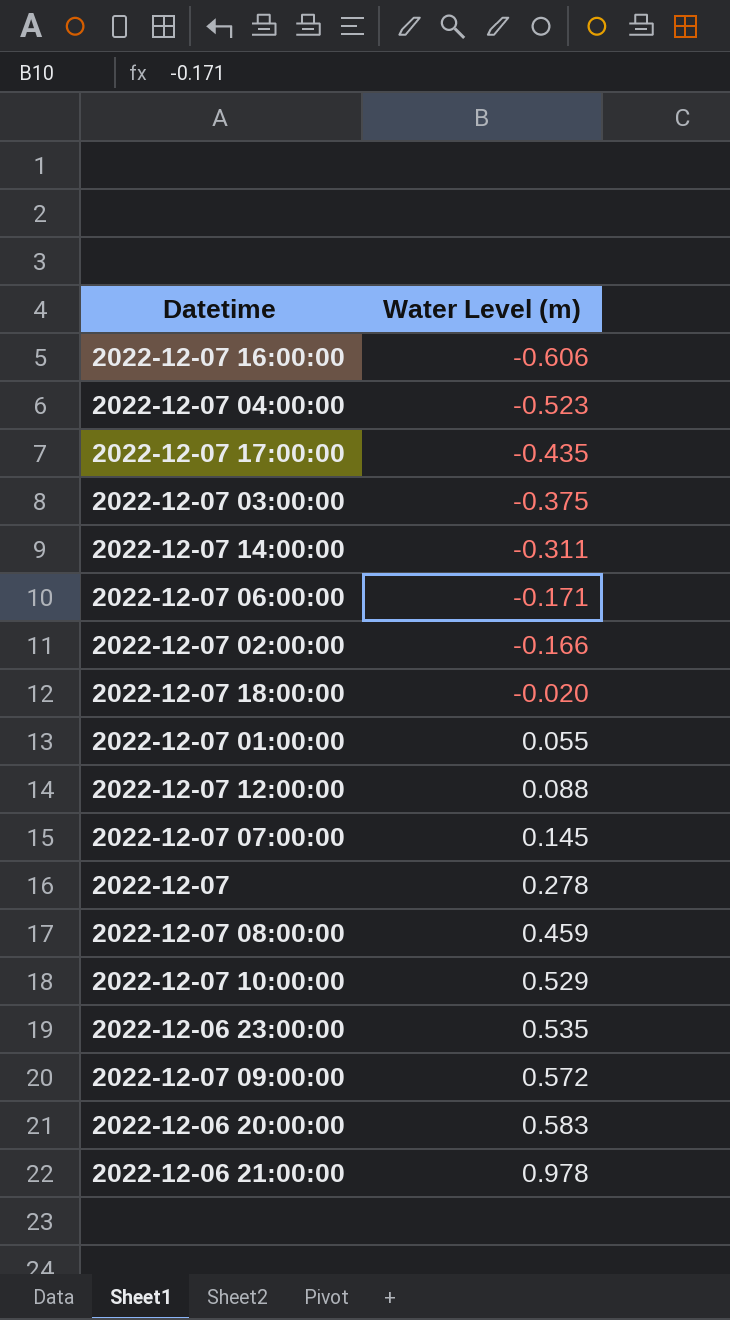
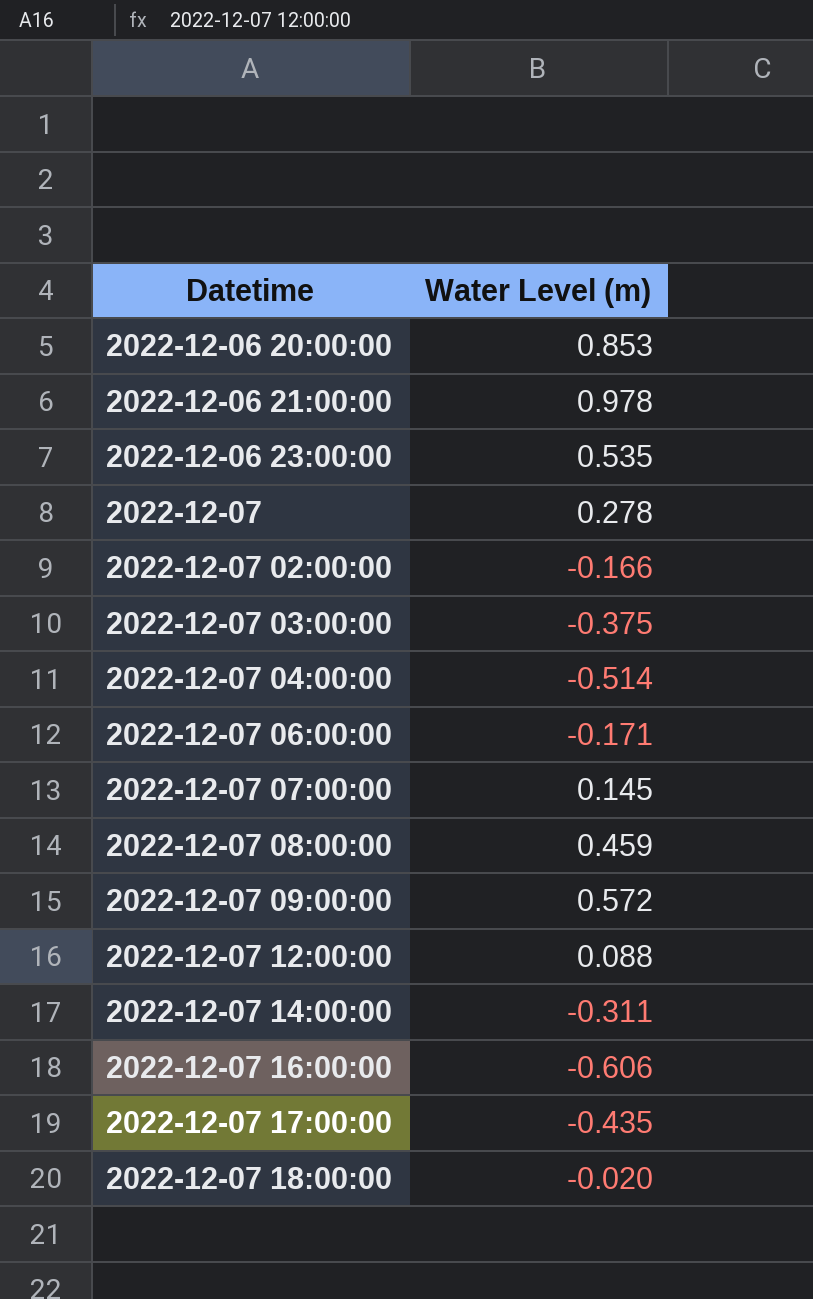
row order: Water Level (m) ascending -> Datetime ascending
row 2022-12-07 01:00:00: 0.055 -> none
row 2022-12-07 10:00:00: 0.529 -> none
2022-12-06 20:00:00 | Water Level (m): 0.583 -> 0.853
2022-12-07 04:00:00 | Water Level (m): -0.523 -> -0.514

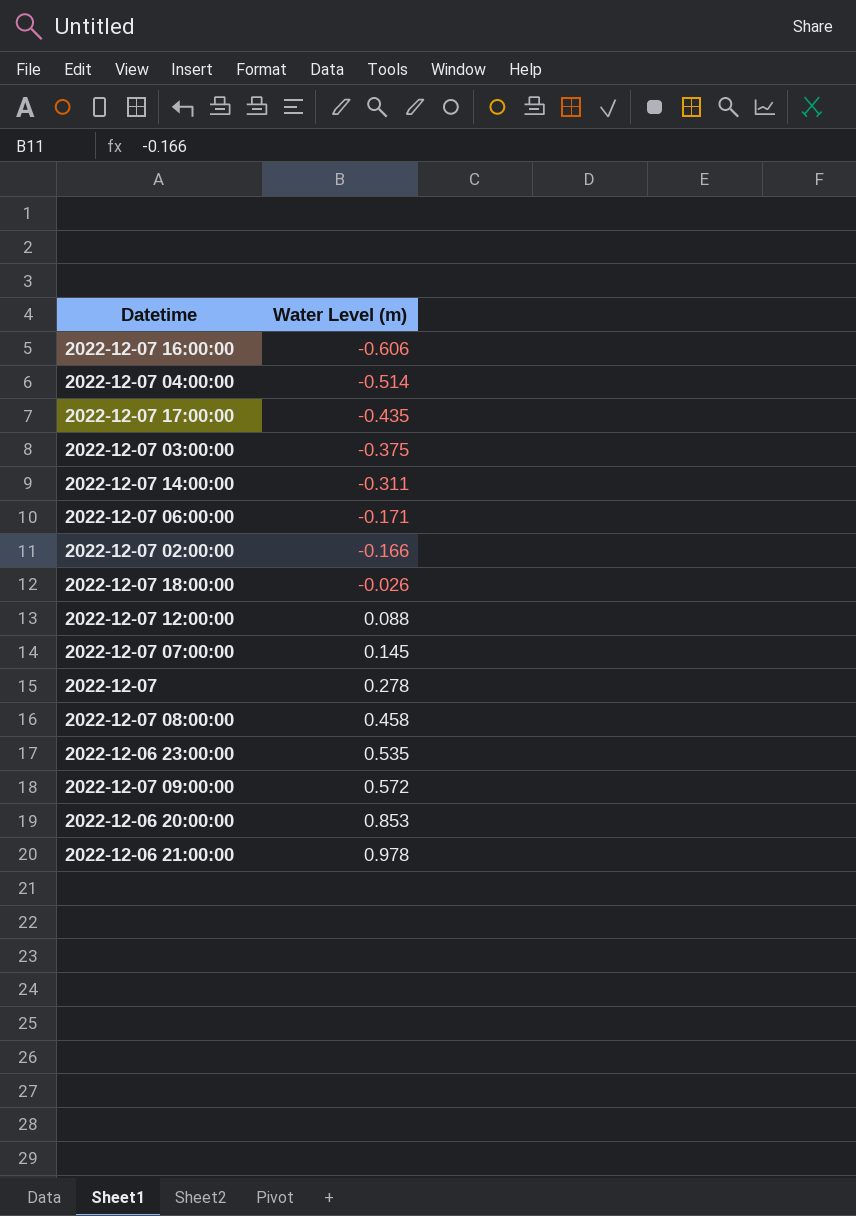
row order: Datetime ascending -> Water Level (m) ascending
2022-12-07 18:00:00 | Water Level (m): -0.020 -> -0.026
2022-12-07 08:00:00 | Water Level (m): 0.459 -> 0.458

